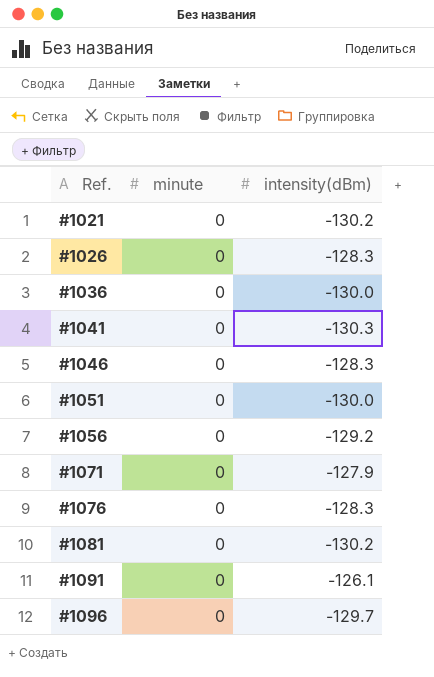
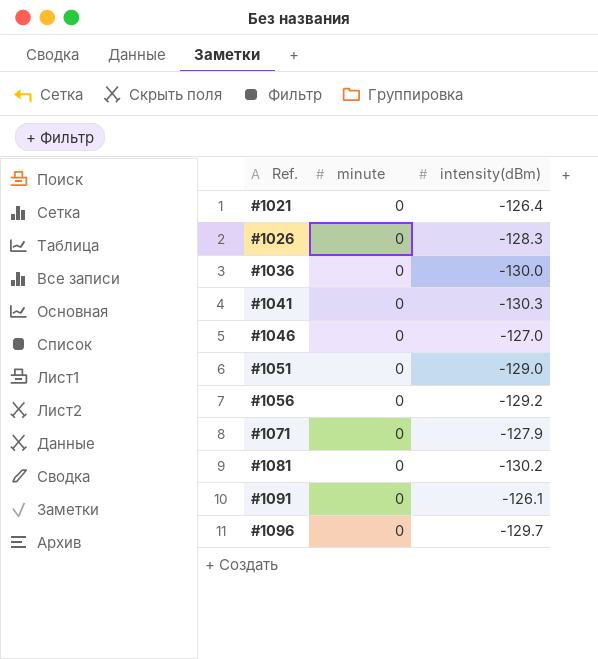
row #1076: 0 | -128.3 -> none
#1021 | intensity(dBm): -130.2 -> -126.4
#1046 | intensity(dBm): -128.3 -> -127.0
#1051 | intensity(dBm): -130.0 -> -129.0

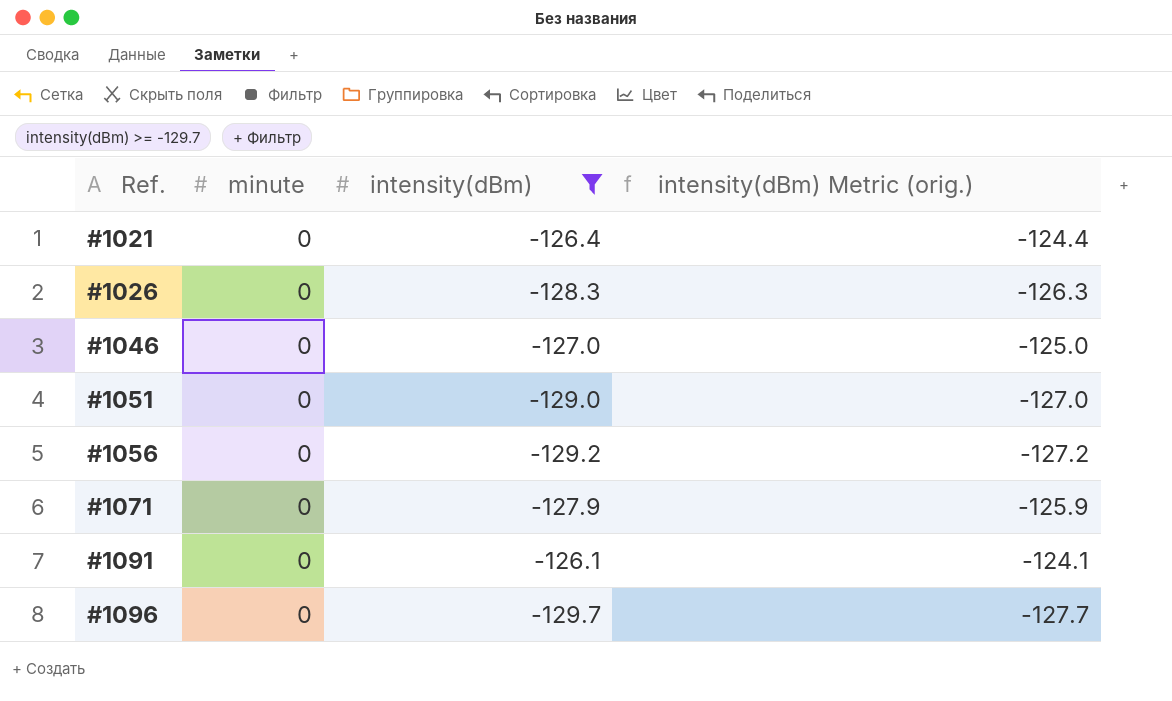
filter: none -> intensity(dBm) >= -129.7
column intensity(dBm) Metric (orig.) | formula: none -> [intensity(dBm)] + 2

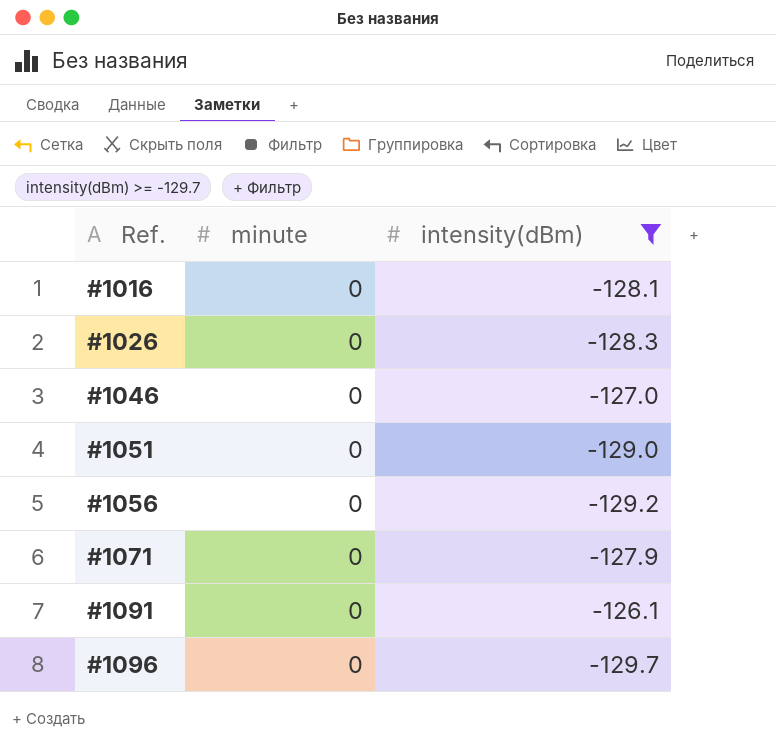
column intensity(dBm) Metric (orig.) | formula: [intensity(dBm)] + 2 -> none
row #1021: 0 | -126.4 | -124.4 -> none
row #1016: none -> 0 | -128.1

